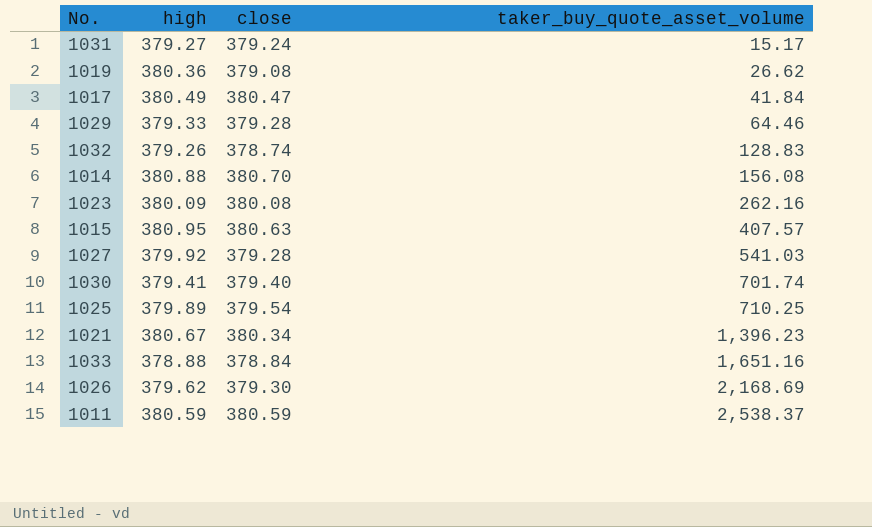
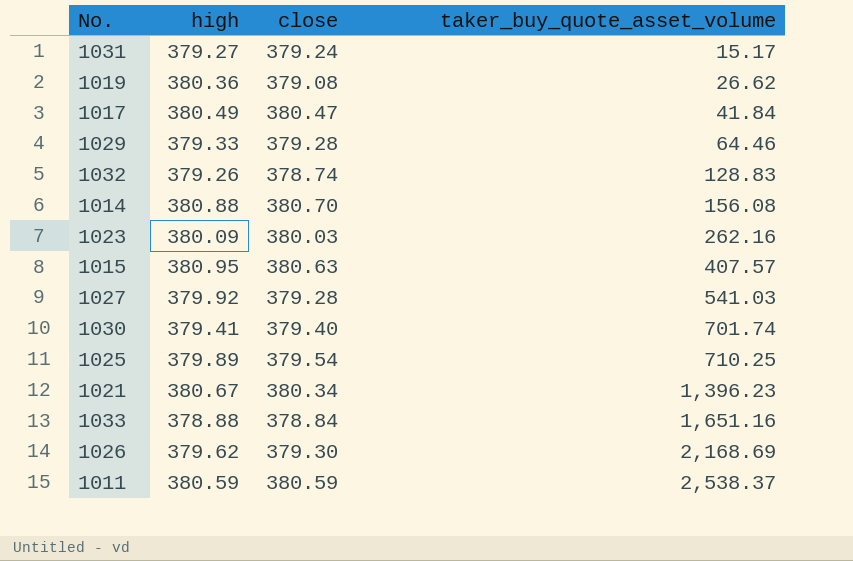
1023 | close: 380.08 -> 380.03

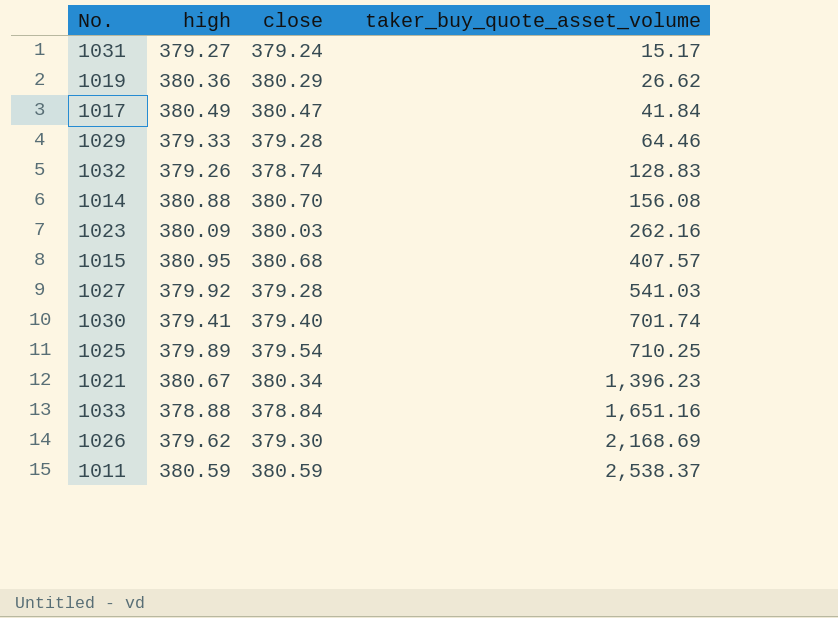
1019 | close: 379.08 -> 380.29
1015 | close: 380.63 -> 380.68

